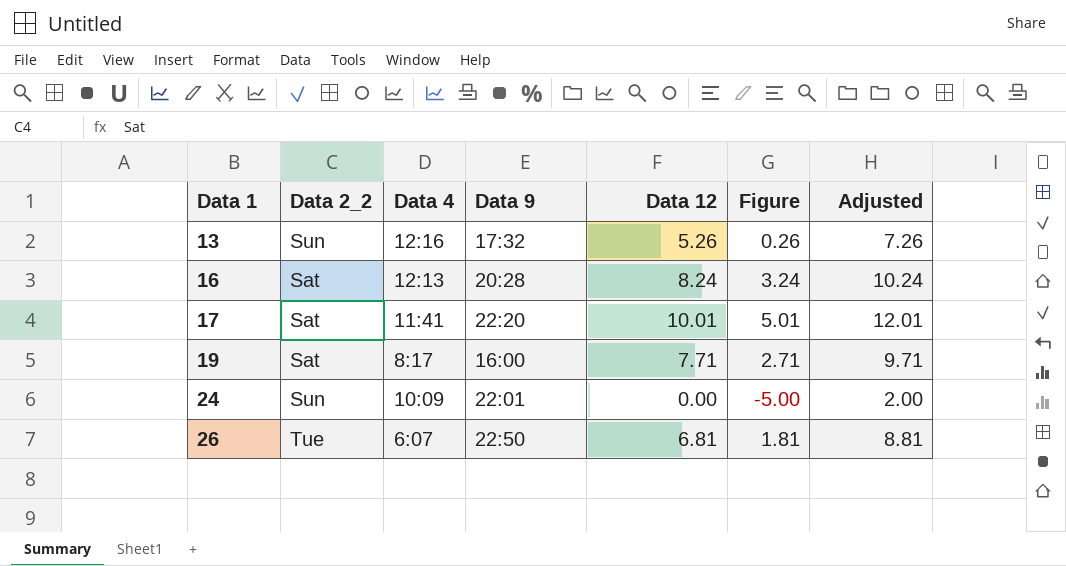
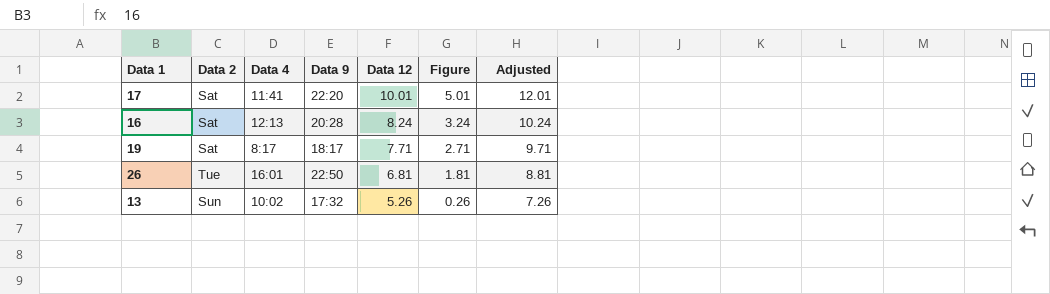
row order: Data 1 ascending -> Data 12 descending
column name: Data 2_2 -> Data 2
row 24: Sun | 10:09 | 22:01 | 0.00 | -5.00 | 2.00 -> none
19 | Data 9: 16:00 -> 18:17
26 | Data 4: 6:07 -> 16:01
13 | Data 4: 12:16 -> 10:02

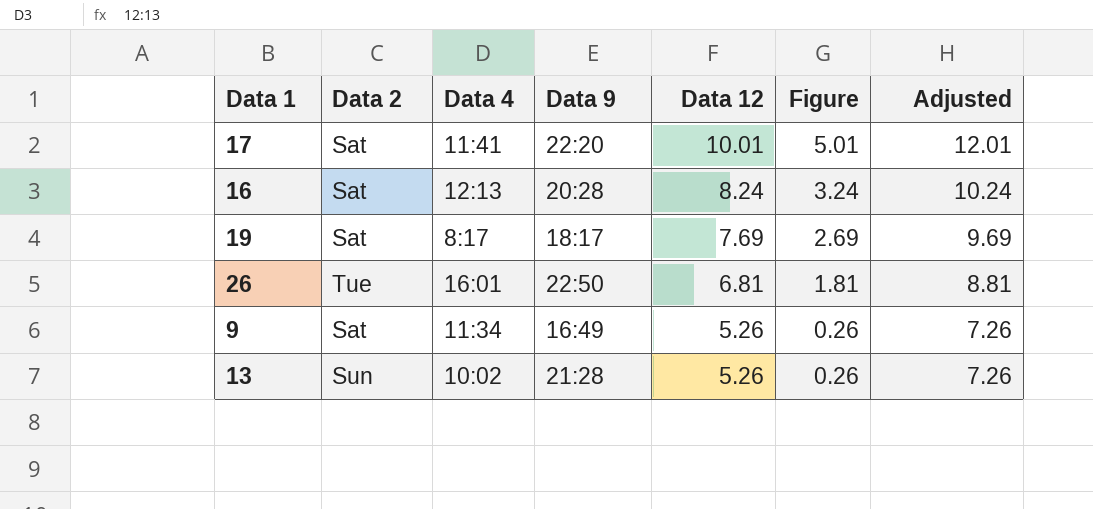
19 | Data 12: 7.71 -> 7.69
19 | Figure: 2.71 -> 2.69
19 | Adjusted: 9.71 -> 9.69
row 9: none -> Sat | 11:34 | 16:49 | 5.26 | 0.26 | 7.26
13 | Data 9: 17:32 -> 21:28

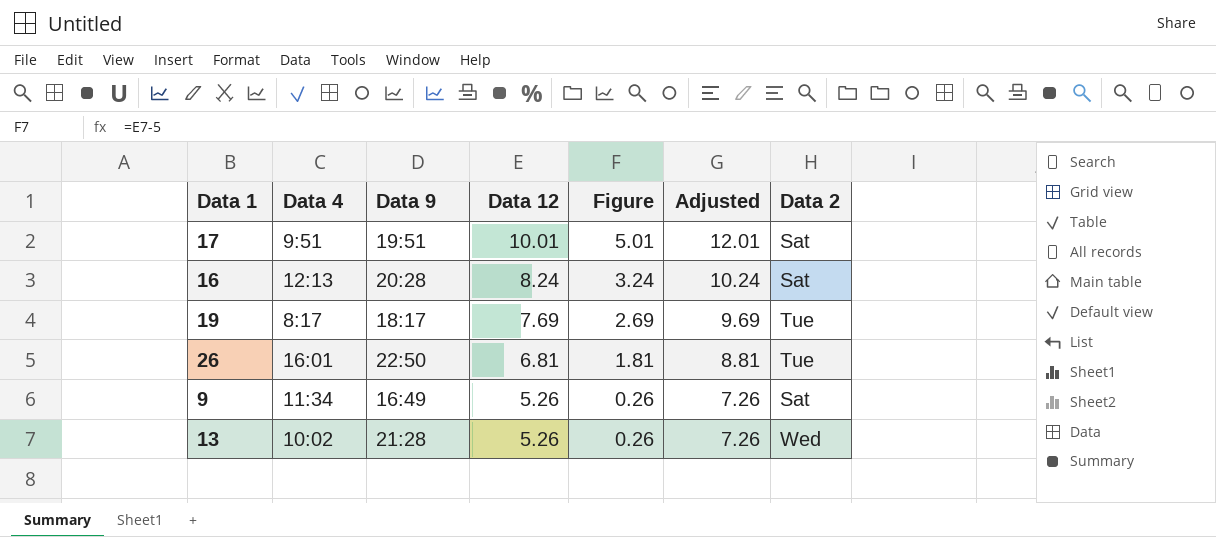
column Data 2 | position: 2 -> 7
17 | Data 4: 11:41 -> 9:51
17 | Data 9: 22:20 -> 19:51
19 | Data 2: Sat -> Tue
13 | Data 2: Sun -> Wed

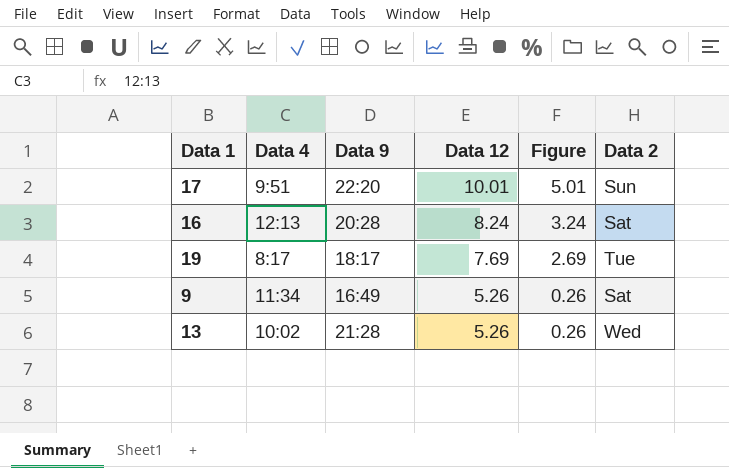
column Adjusted | formula: [Data 12] + 2 -> none
row 26: 16:01 | 22:50 | 6.81 | 1.81 | 8.81 | Tue -> none
17 | Data 9: 19:51 -> 22:20
17 | Data 2: Sat -> Sun

